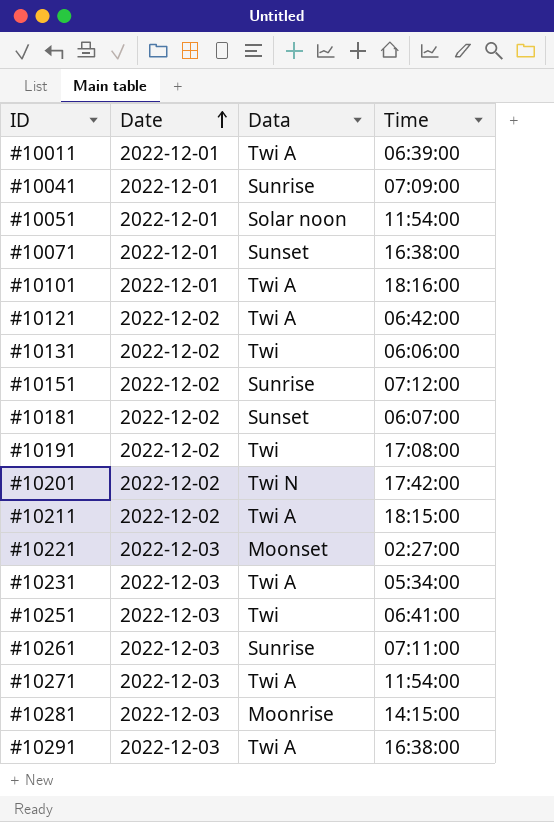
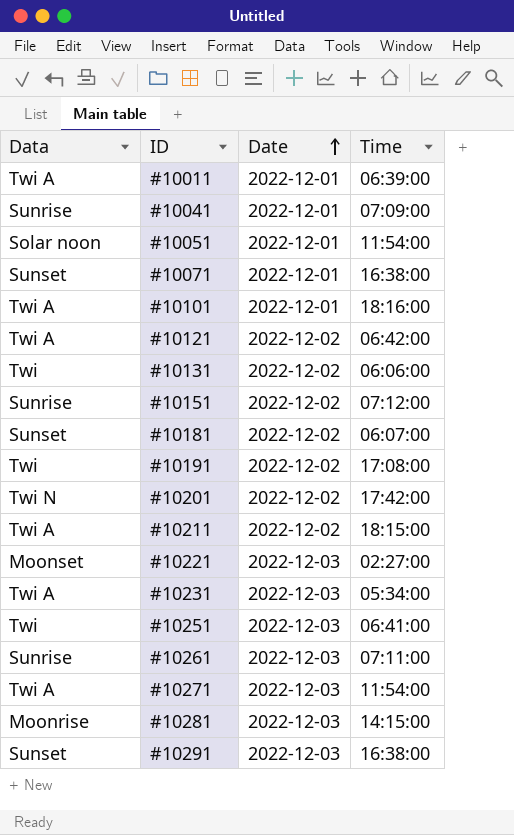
column Data | position: 3 -> 1
#10291 | Data: Twi A -> Sunset

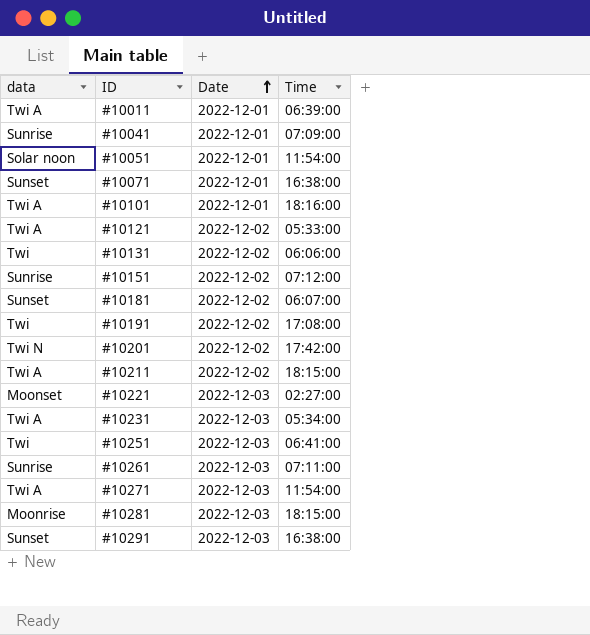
column name: Data -> data
#10121 | Time: 06:42:00 -> 05:33:00
#10281 | Time: 14:15:00 -> 18:15:00

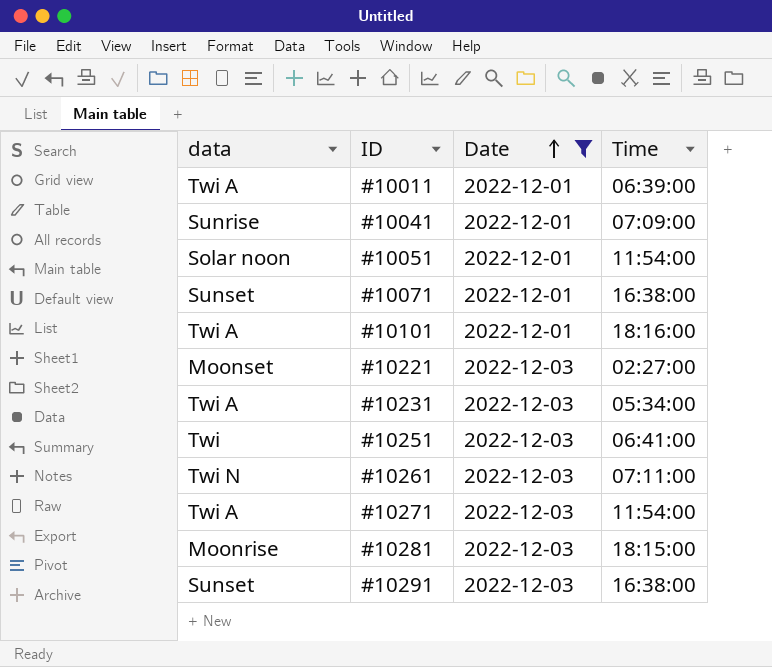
filter: none -> Date != 2022-12-02
#10261 | data: Sunrise -> Twi N

